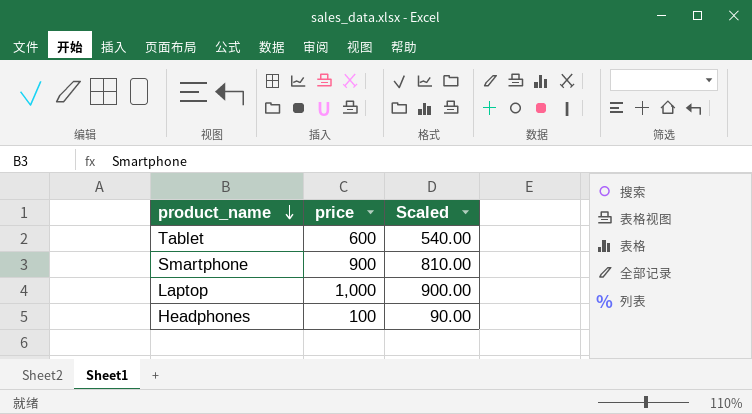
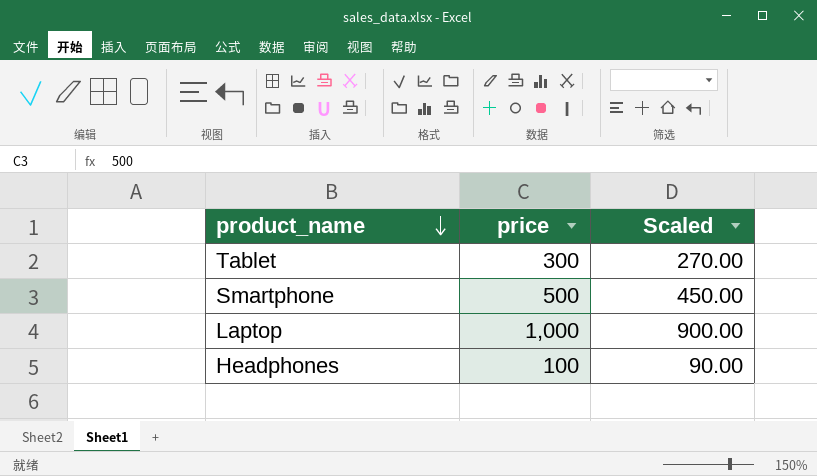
Tablet | price: 600 -> 300
Tablet | Scaled: 540.00 -> 270.00
Smartphone | price: 900 -> 500
Smartphone | Scaled: 810.00 -> 450.00

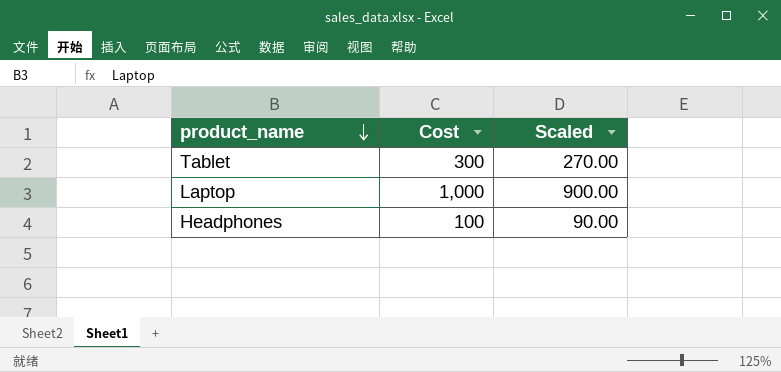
column name: price -> Cost
row Smartphone: 500 | 450.00 -> none

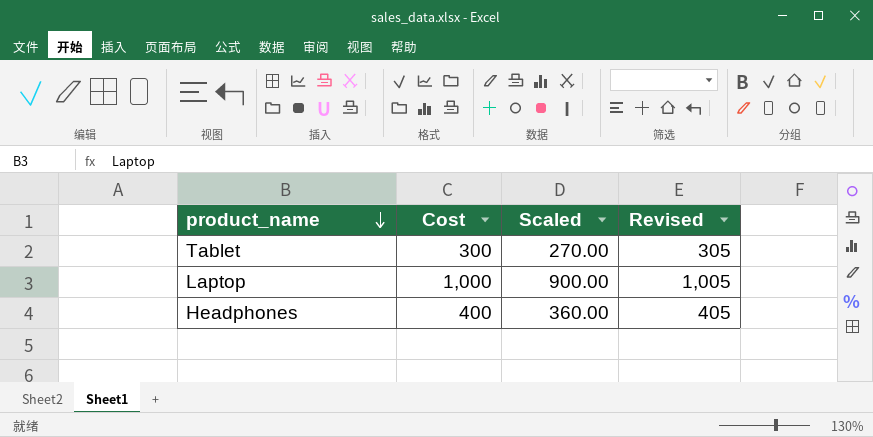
column Revised | formula: none -> [Cost] + 5
Headphones | Cost: 100 -> 400
Headphones | Scaled: 90.00 -> 360.00

